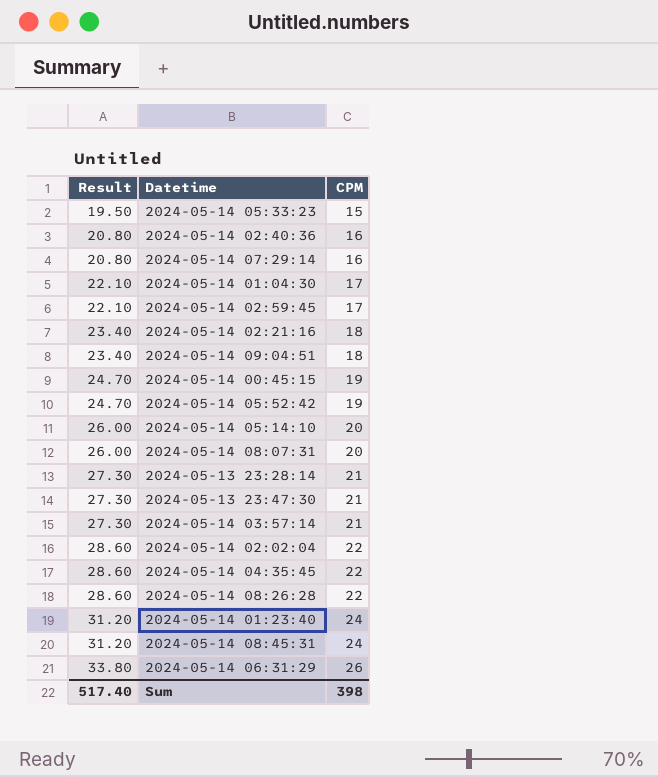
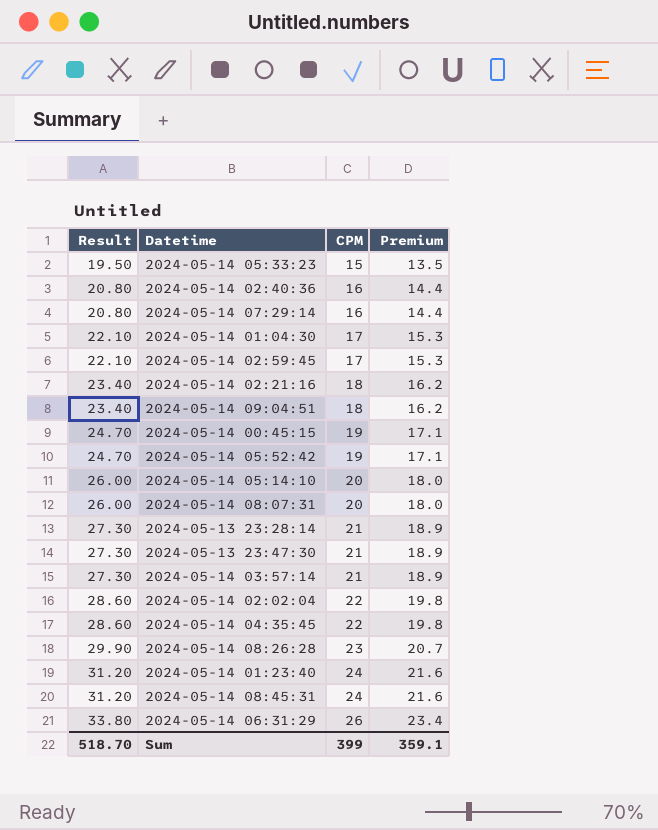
column Premium | formula: none -> [CPM] * 0.9
2024-05-14 08:26:28 | Result: 28.60 -> 29.90
2024-05-14 08:26:28 | CPM: 22 -> 23
Sum | Result: 517.40 -> 518.70
Sum | CPM: 398 -> 399

